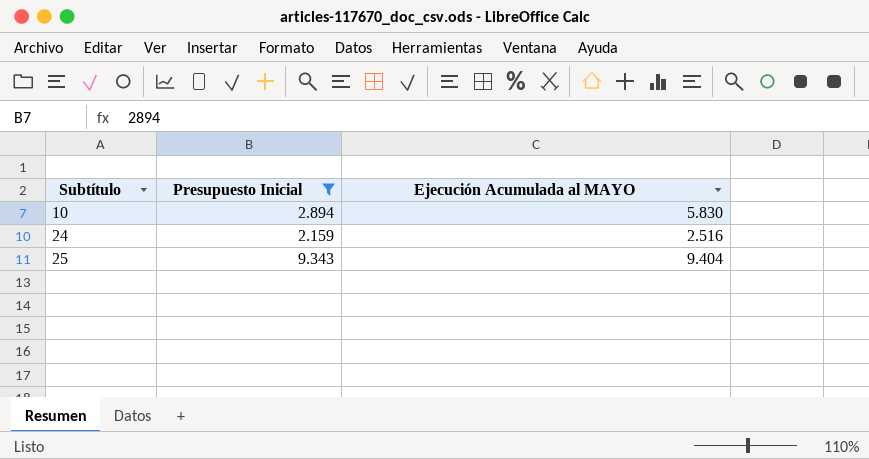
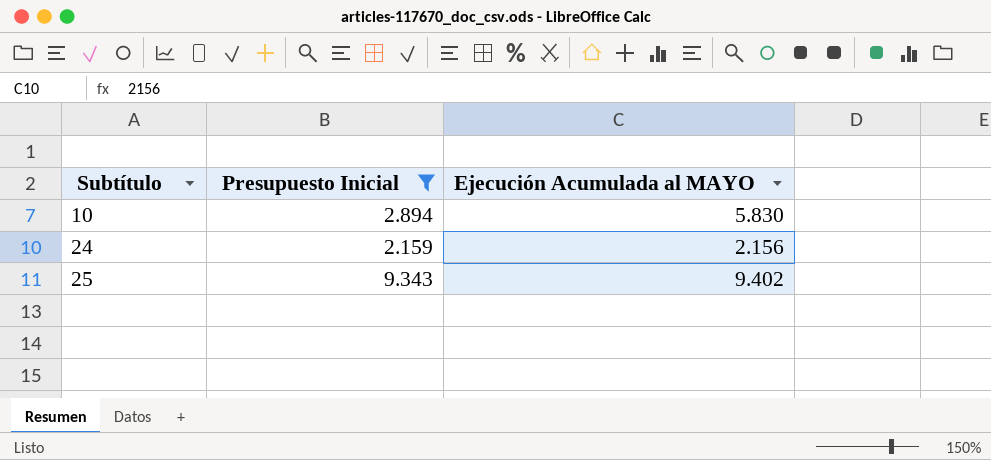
24 | Ejecución Acumulada al MAYO: 2.516 -> 2.156
25 | Ejecución Acumulada al MAYO: 9.404 -> 9.402

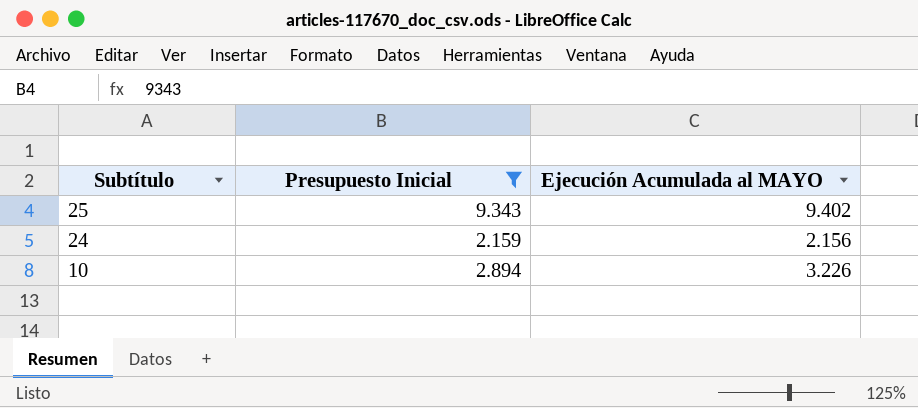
row order: Subtítulo ascending -> Subtítulo descending
10 | Ejecución Acumulada al MAYO: 5.830 -> 3.226

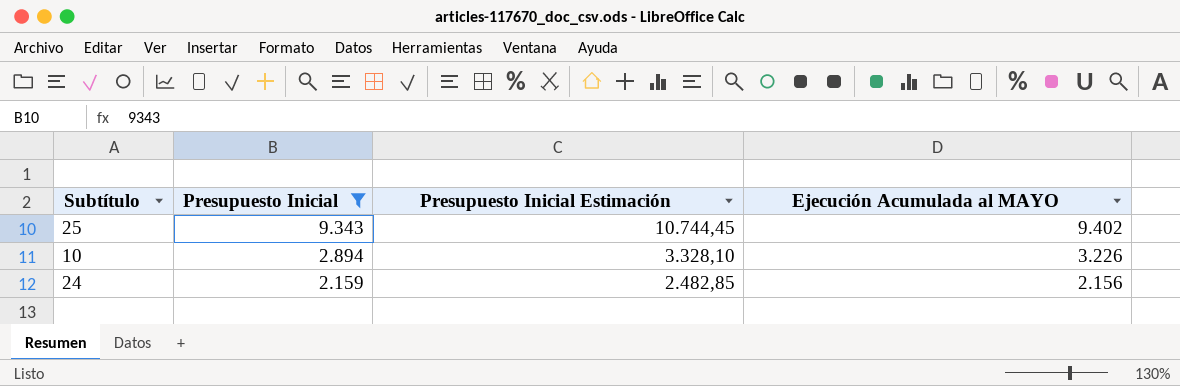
row order: Subtítulo descending -> Presupuesto Inicial descending
column Presupuesto Inicial Estimación | formula: none -> [Presupuesto Inicial] * 1,15

